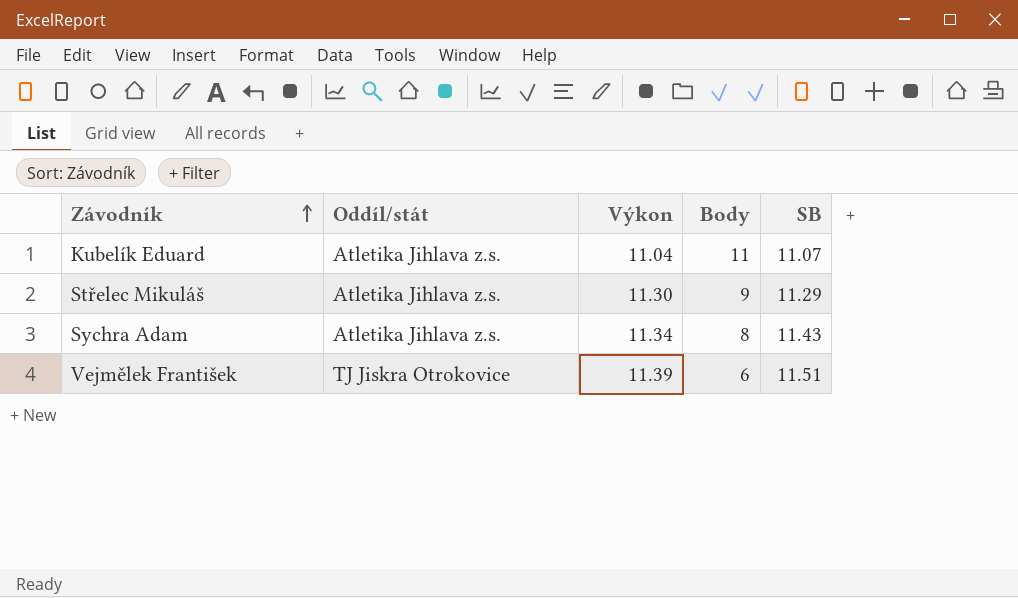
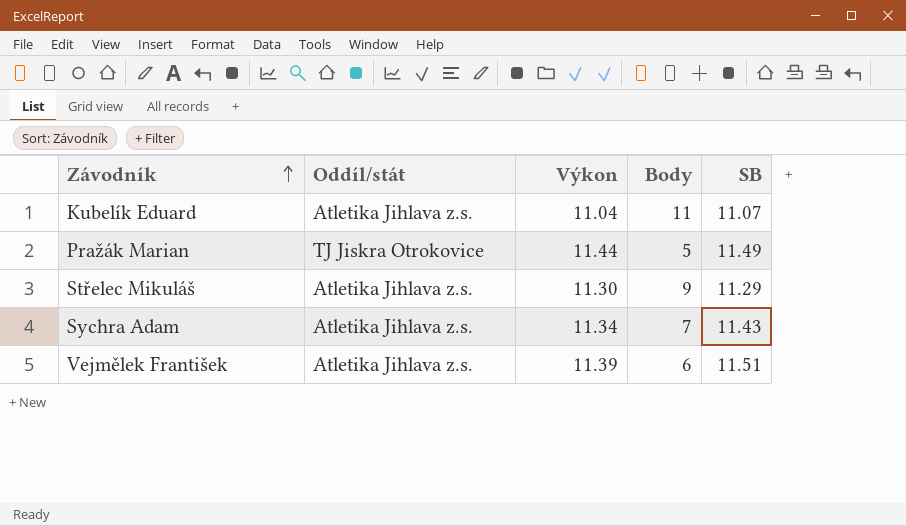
row Pražák Marian: none -> TJ Jiskra Otrokovice | 11.44 | 5 | 11.49
Sychra Adam | Body: 8 -> 7
Vejmělek František | Oddíl/stát: TJ Jiskra Otrokovice -> Atletika Jihlava z.s.

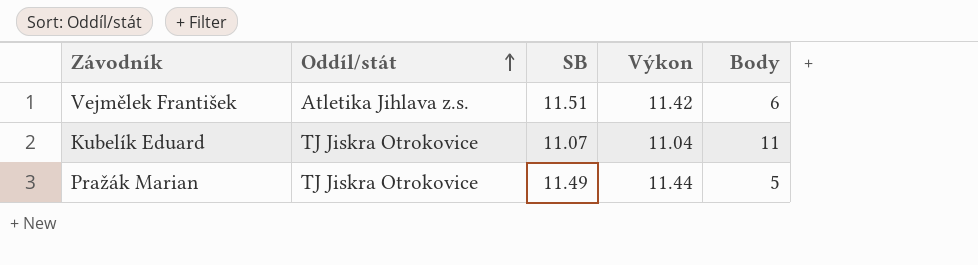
row order: Závodník ascending -> Oddíl/stát ascending
column SB | position: 5 -> 3
row Střelec Mikuláš: Atletika Jihlava z.s. | 11.30 | 9 | 11.29 -> none
row Sychra Adam: Atletika Jihlava z.s. | 11.34 | 7 | 11.43 -> none
Vejmělek František | Výkon: 11.39 -> 11.42
Kubelík Eduard | Oddíl/stát: Atletika Jihlava z.s. -> TJ Jiskra Otrokovice

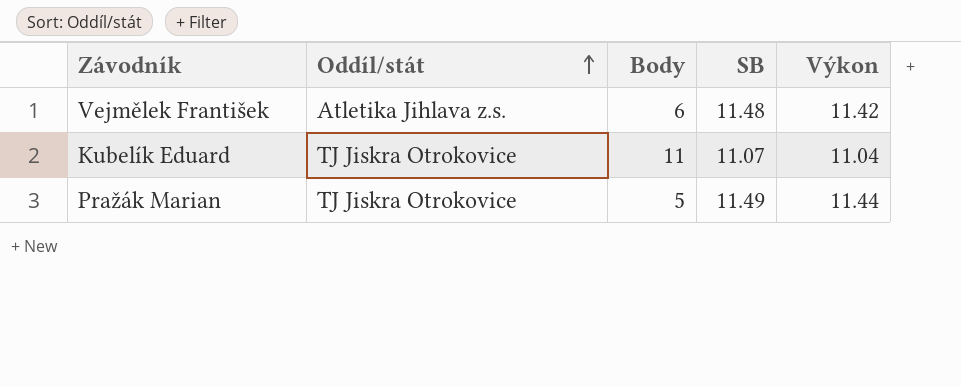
column Body | position: 5 -> 3
Vejmělek František | SB: 11.51 -> 11.48

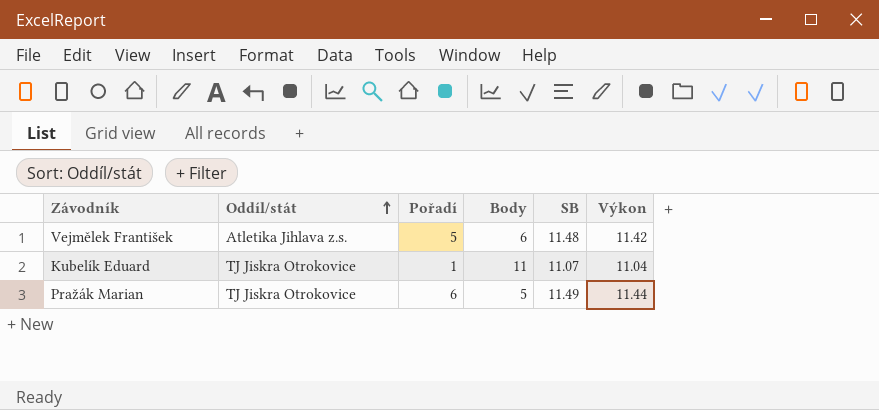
column Pořadí | position: none -> 3

